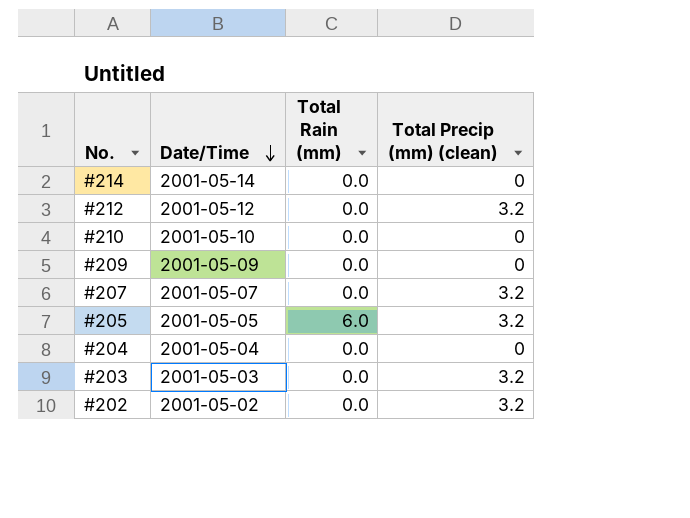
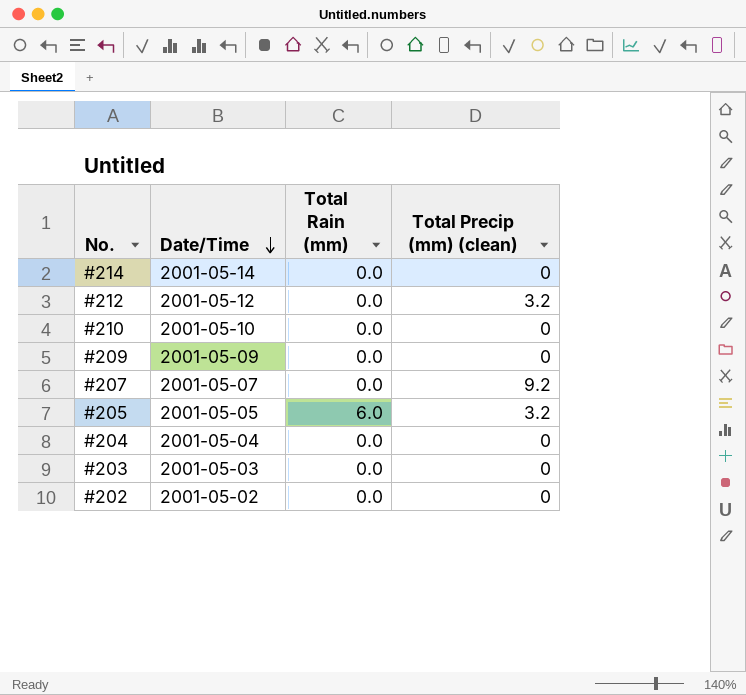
#207 | Total Precip (mm) (clean): 3.2 -> 9.2
#203 | Total Precip (mm) (clean): 3.2 -> 0
#202 | Total Precip (mm) (clean): 3.2 -> 0

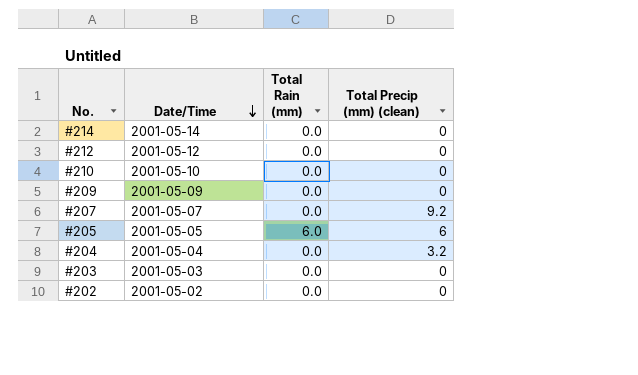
#212 | Total Precip (mm) (clean): 3.2 -> 0
#205 | Total Precip (mm) (clean): 3.2 -> 6
#204 | Total Precip (mm) (clean): 0 -> 3.2

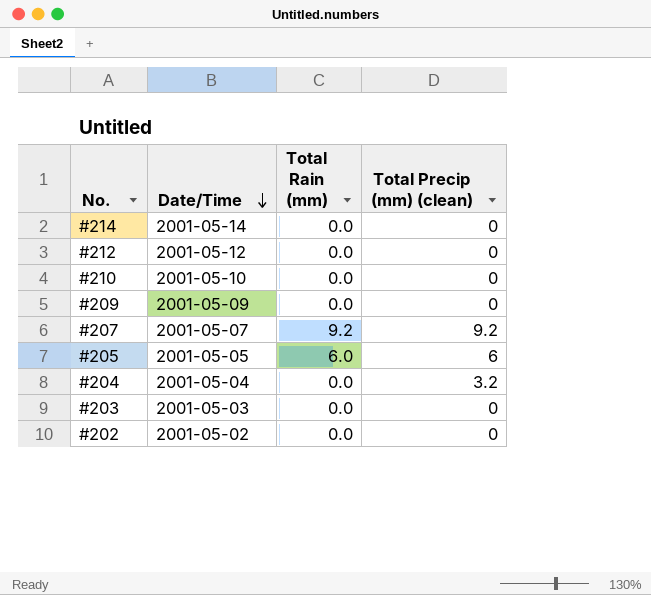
#207 | Total Rain (mm): 0.0 -> 9.2

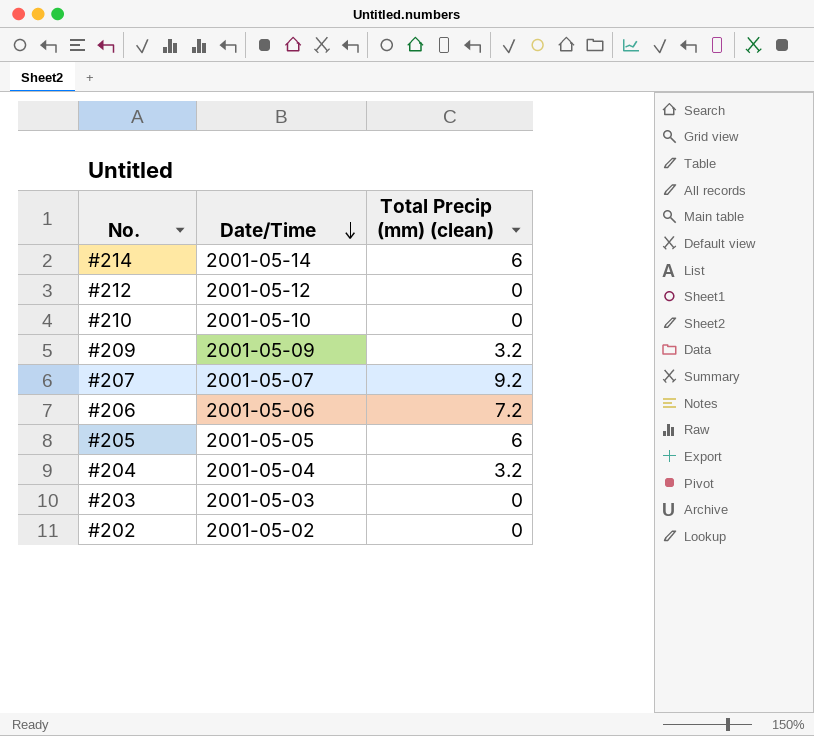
column Total Rain (mm) | position: 3 -> none
#214 | Total Precip (mm) (clean): 0 -> 6
#209 | Total Precip (mm) (clean): 0 -> 3.2
row #206: none -> 2001-05-06 | 7.2

